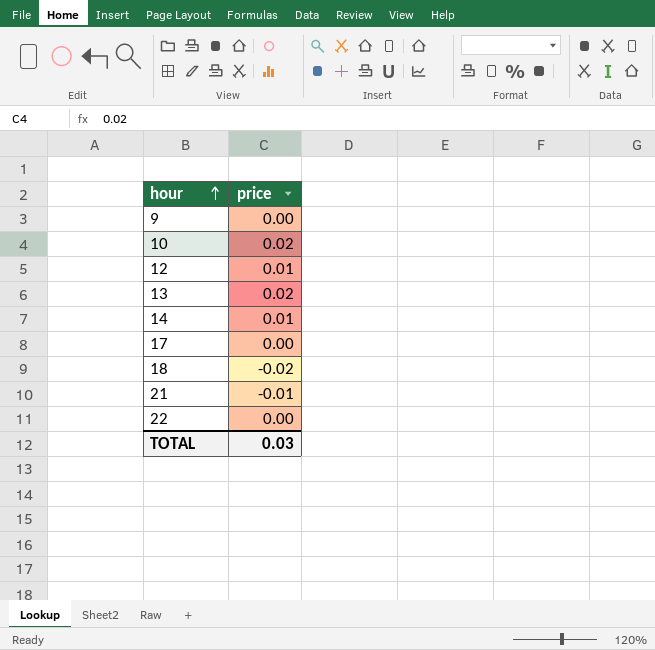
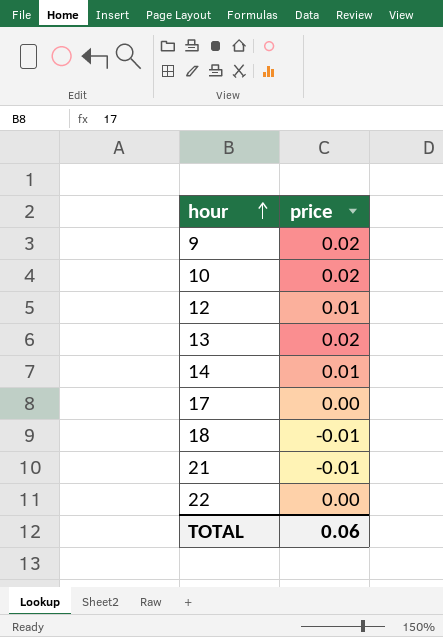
9 | price: 0.00 -> 0.02
18 | price: -0.02 -> -0.01
TOTAL | price: 0.03 -> 0.06

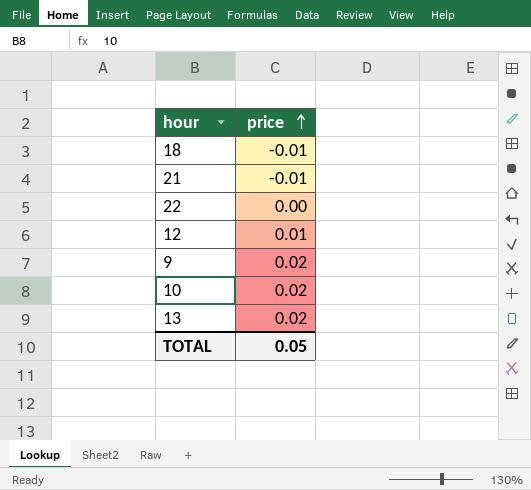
row order: hour ascending -> price ascending
row 14: 0.01 -> none
row 17: 0.00 -> none
TOTAL | price: 0.06 -> 0.05

